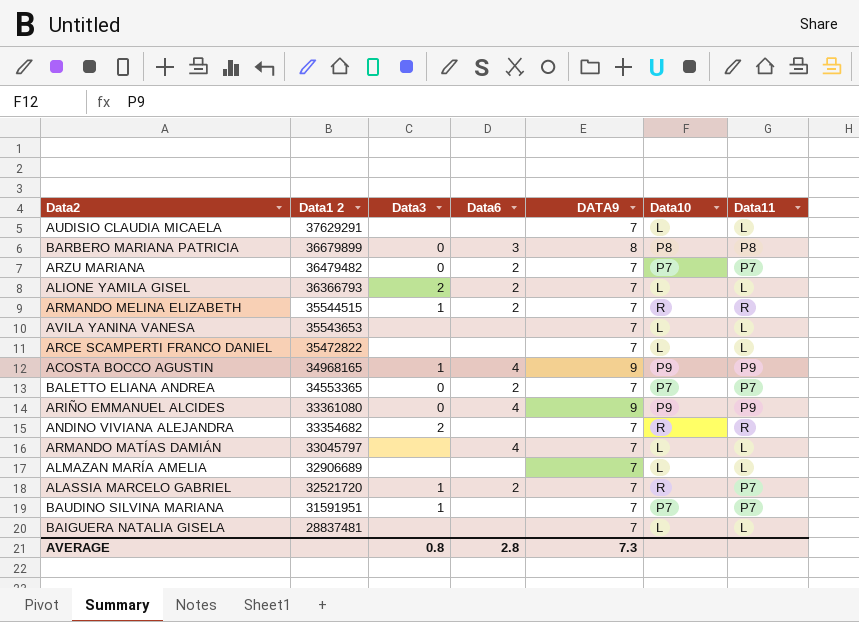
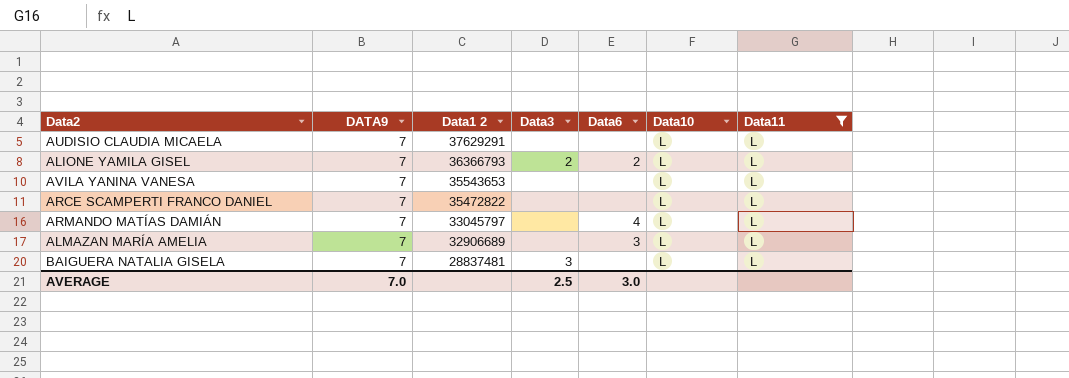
filter: none -> Data11 = L
column DATA9 | position: 5 -> 2
ALMAZAN MARÍA AMELIA | Data6: none -> 3
BAIGUERA NATALIA GISELA | Data3: none -> 3
AVERAGE | DATA9: 7.3 -> 7.0
AVERAGE | Data3: 0.8 -> 2.5
AVERAGE | Data6: 2.8 -> 3.0

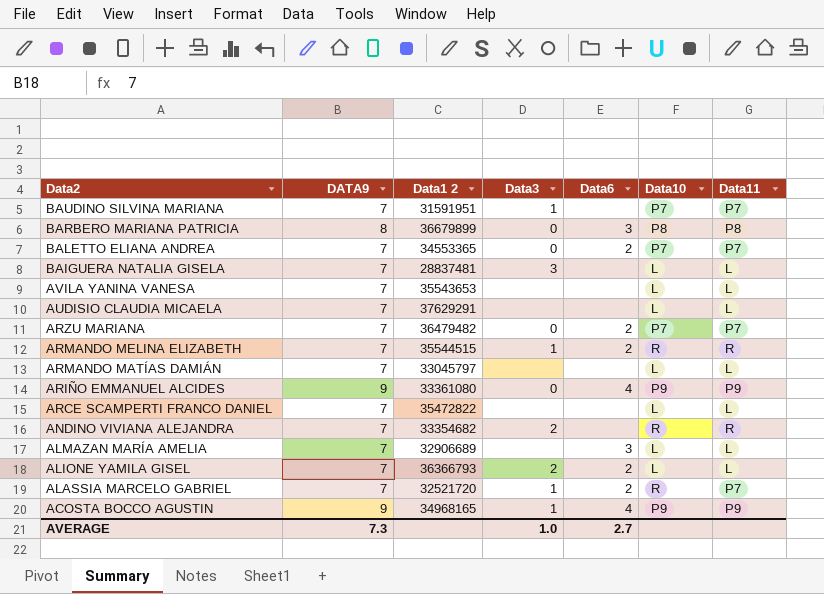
filter: Data11 = L -> none
row order: Data1 2 descending -> Data2 descending
ARMANDO MATÍAS DAMIÁN | Data6: 4 -> none
AVERAGE | DATA9: 7.0 -> 7.3
AVERAGE | Data3: 2.5 -> 1.0
AVERAGE | Data6: 3.0 -> 2.7

